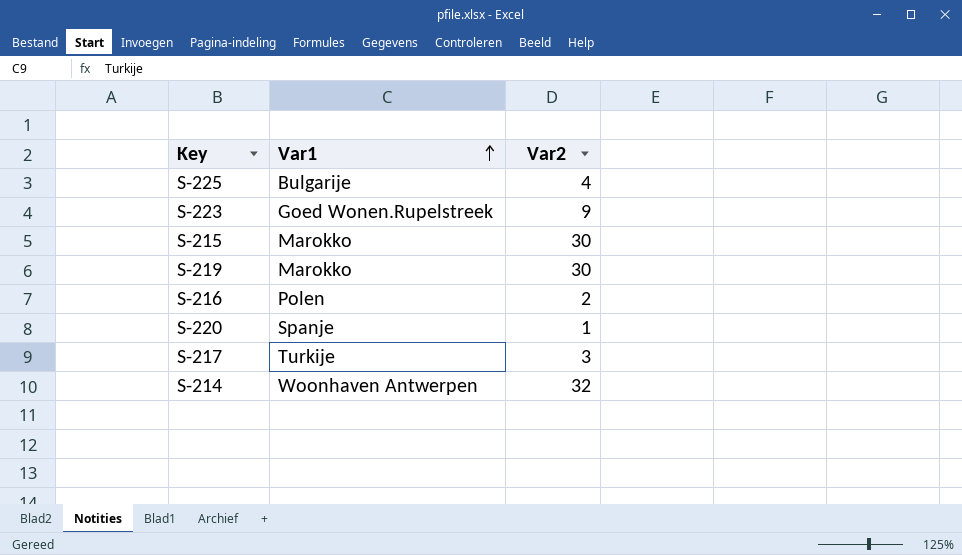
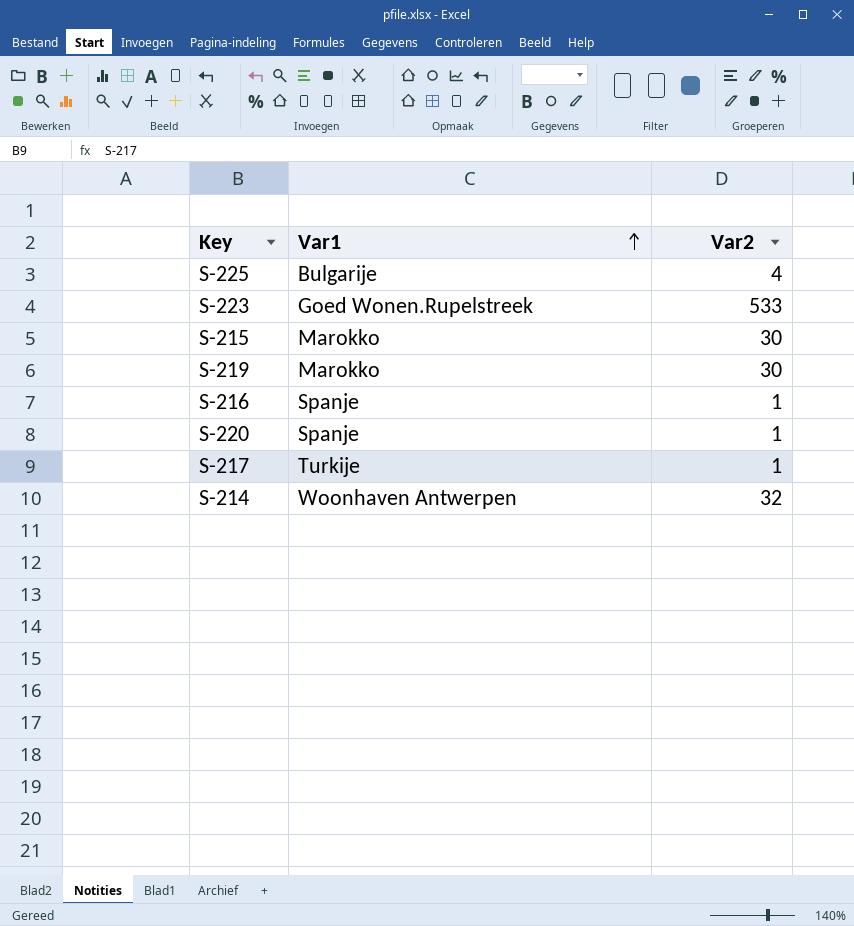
S-223 | Var2: 9 -> 533
S-216 | Var1: Polen -> Spanje
S-216 | Var2: 2 -> 1
S-217 | Var2: 3 -> 1

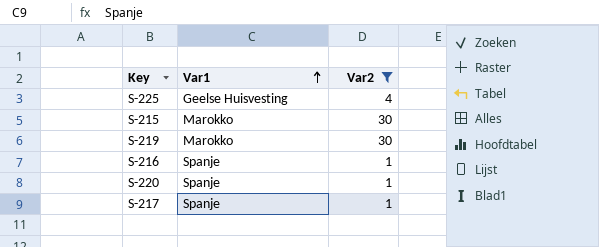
filter: none -> Var2 <= 30
S-225 | Var1: Bulgarije -> Geelse Huisvesting
S-217 | Var1: Turkije -> Spanje

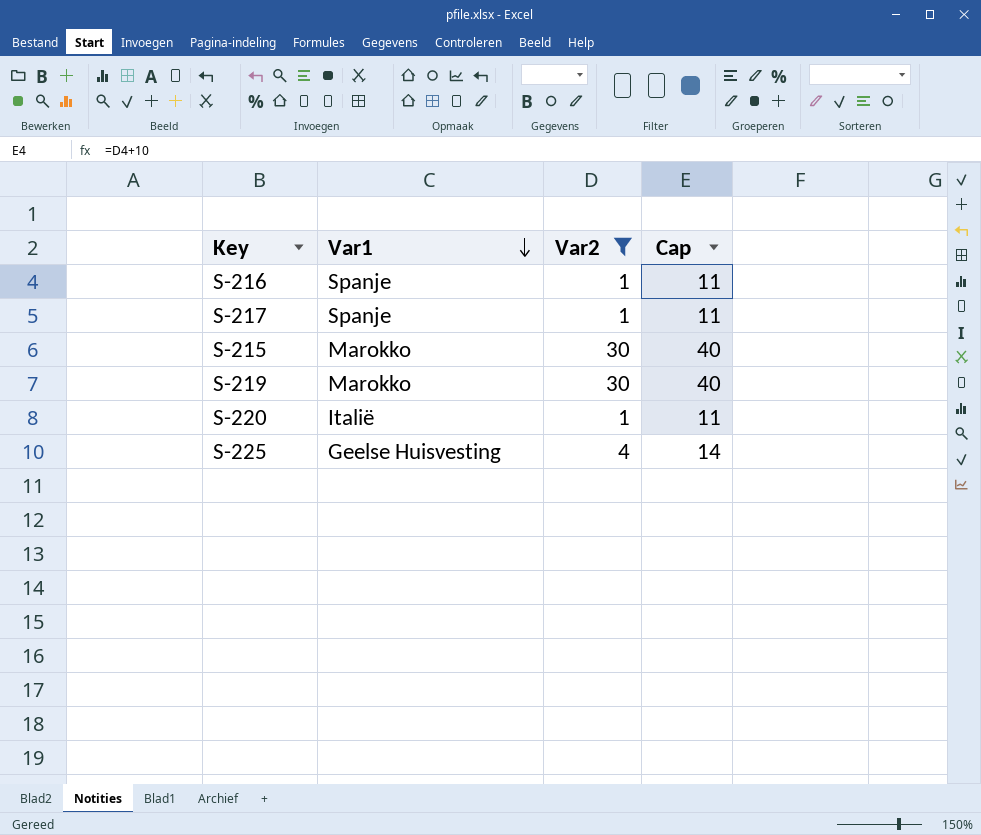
row order: Var1 ascending -> Var1 descending
column Cap | formula: none -> [Var2] + 10
S-220 | Var1: Spanje -> Italië

